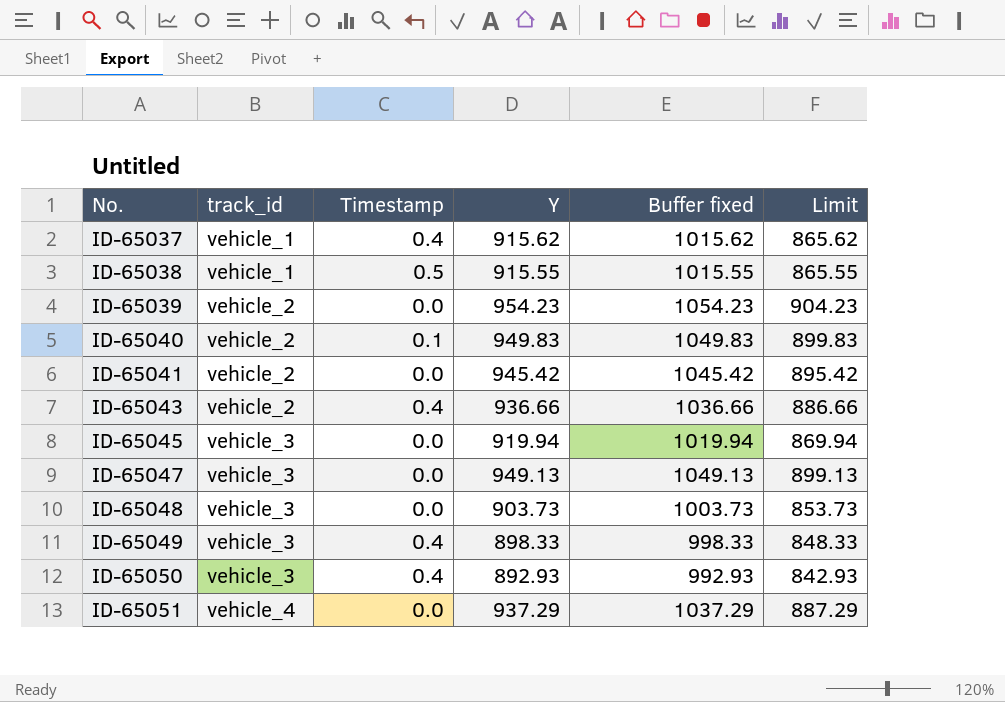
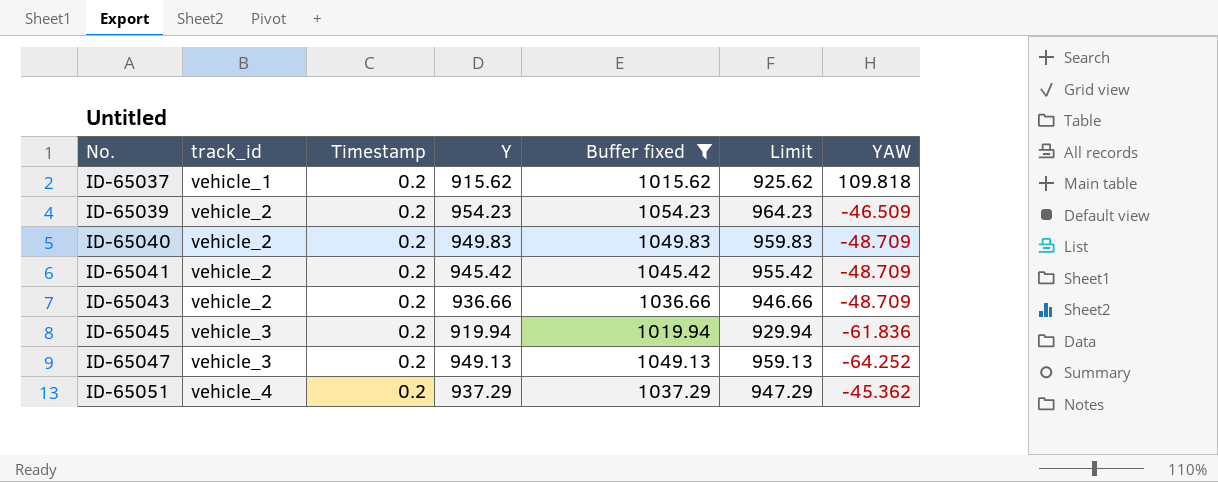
filter: none -> Buffer fixed >= 1015.62
column Limit | formula: [Y] - 50 -> [Y] + 10
column YAW | position: none -> 7
ID-65037 | Timestamp: 0.4 -> 0.2
ID-65039 | Timestamp: 0.0 -> 0.2
ID-65040 | Timestamp: 0.1 -> 0.2
ID-65041 | Timestamp: 0.0 -> 0.2
ID-65043 | Timestamp: 0.4 -> 0.2
ID-65045 | Timestamp: 0.0 -> 0.2
ID-65047 | Timestamp: 0.0 -> 0.2
ID-65051 | Timestamp: 0.0 -> 0.2

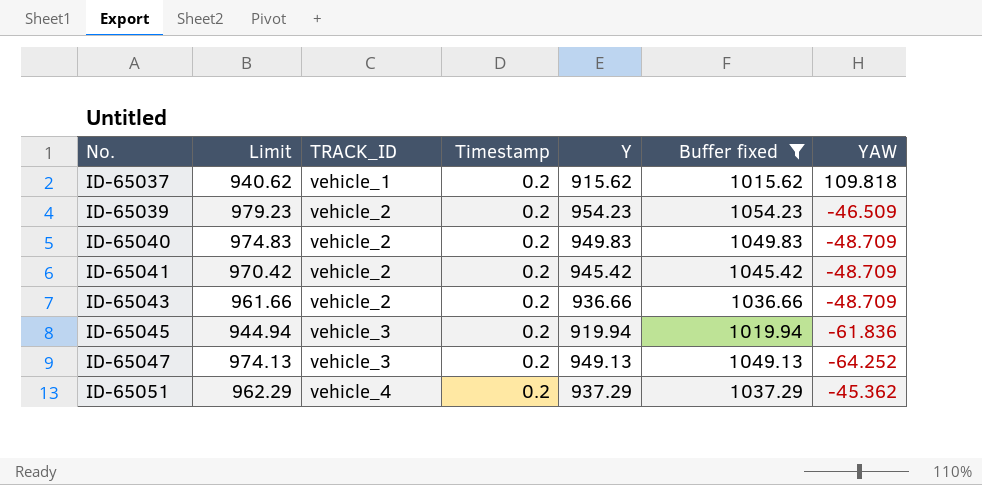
column Limit | formula: [Y] + 10 -> [Y] + 25
column Limit | position: 6 -> 2
column name: track_id -> TRACK_ID

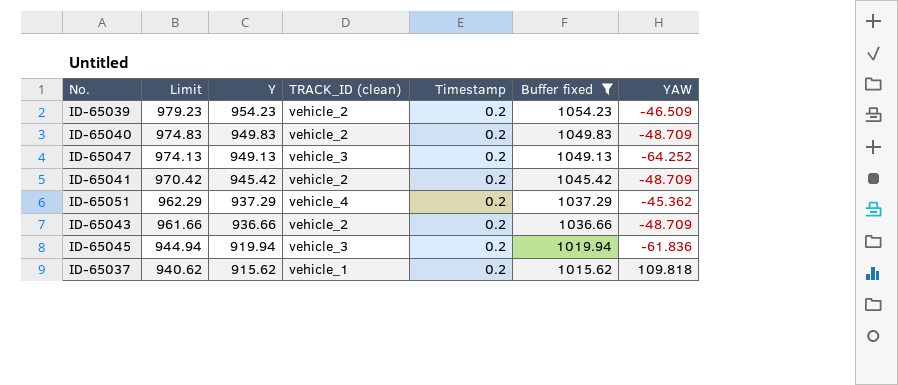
row order: No. ascending -> Limit descending
column Y | position: 5 -> 3
column name: TRACK_ID -> TRACK_ID (clean)

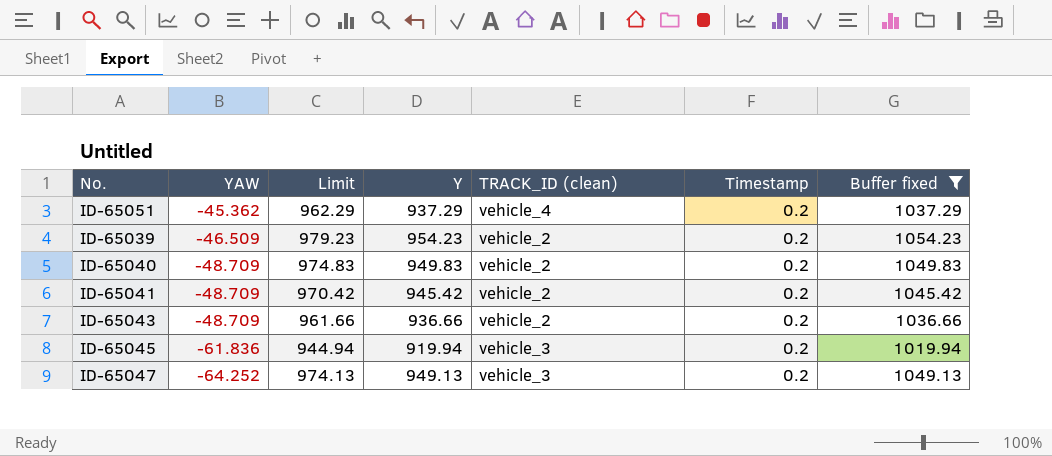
row order: Limit descending -> YAW descending
column YAW | position: 7 -> 2
row ID-65037: 940.62 | 915.62 | vehicle_1 | 0.2 | 1015.62 | 109.818 -> none

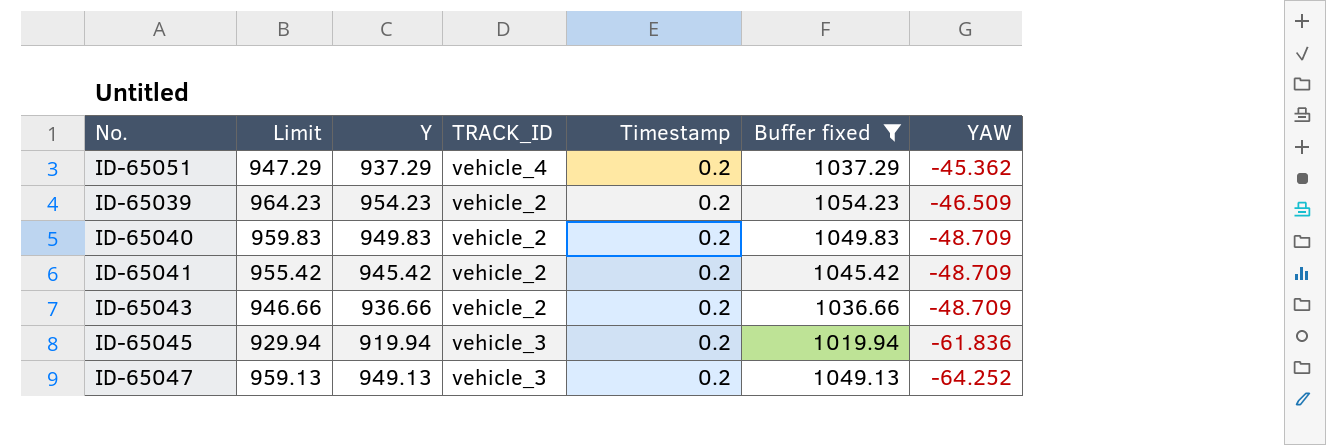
column Limit | formula: [Y] + 25 -> [Y] + 10
column name: TRACK_ID (clean) -> TRACK_ID
column YAW | position: 2 -> 7

